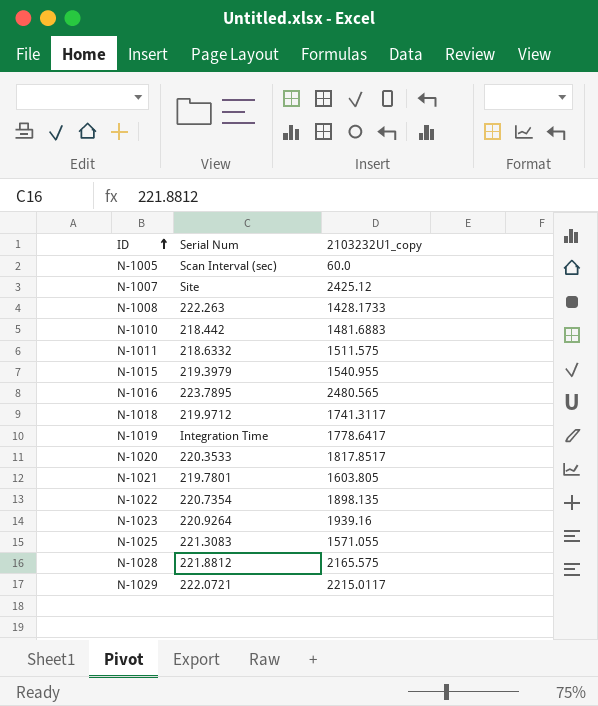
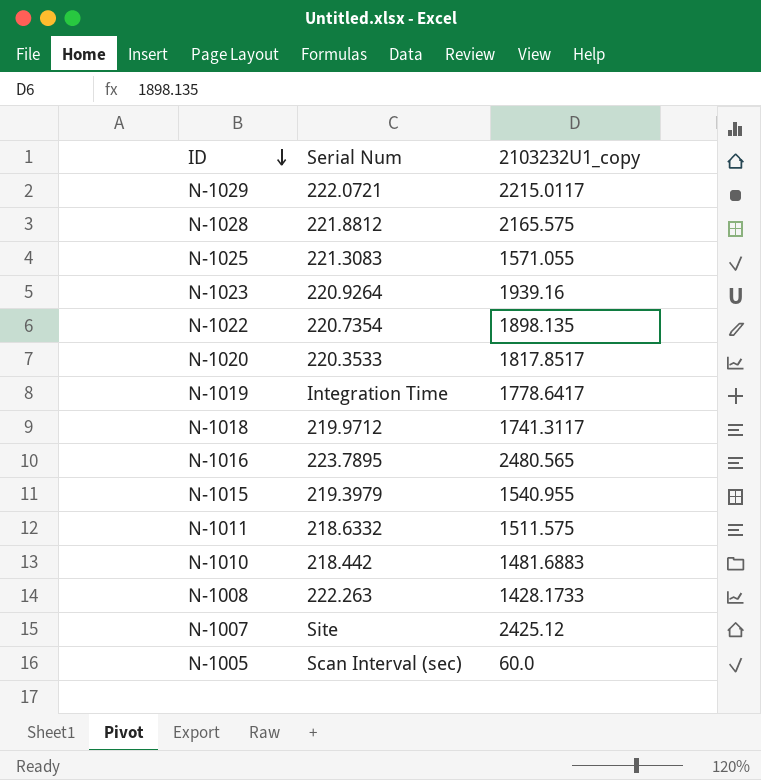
row order: ID ascending -> ID descending
row N-1021: 219.7801 | 1603.805 -> none

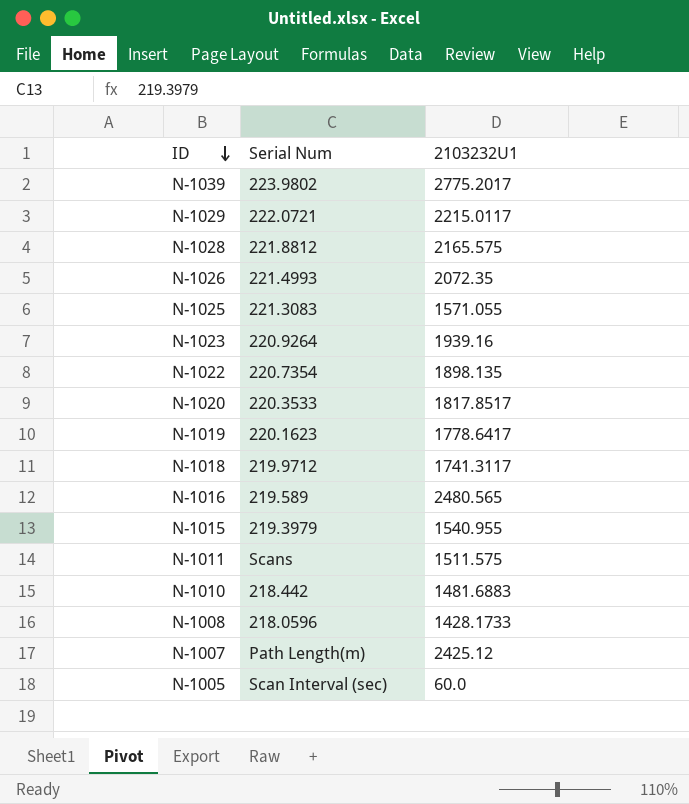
column name: 2103232U1_copy -> 2103232U1
row N-1039: none -> 223.9802 | 2775.2017
row N-1026: none -> 221.4993 | 2072.35
N-1019 | Serial Num: Integration Time -> 220.1623
N-1016 | Serial Num: 223.7895 -> 219.589
N-1011 | Serial Num: 218.6332 -> Scans
N-1008 | Serial Num: 222.263 -> 218.0596
N-1007 | Serial Num: Site -> Path Length(m)

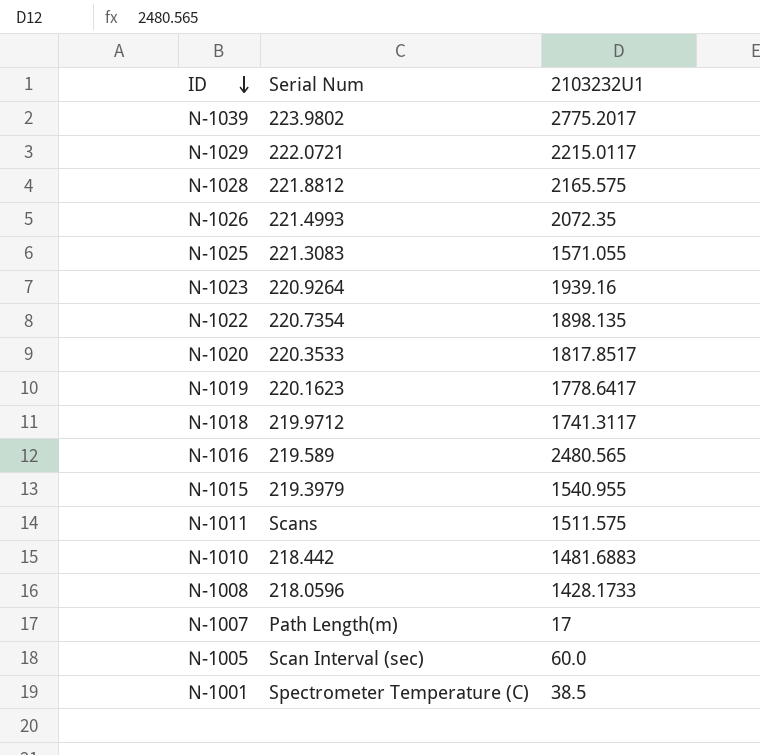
N-1007 | 2103232U1: 2425.12 -> 17
row N-1001: none -> Spectrometer Temperature (C) | 38.5

